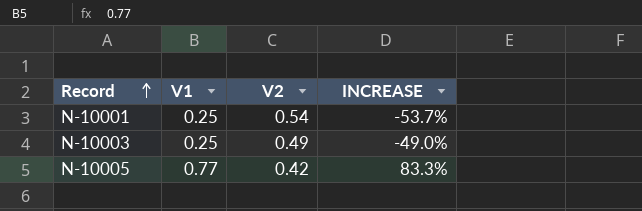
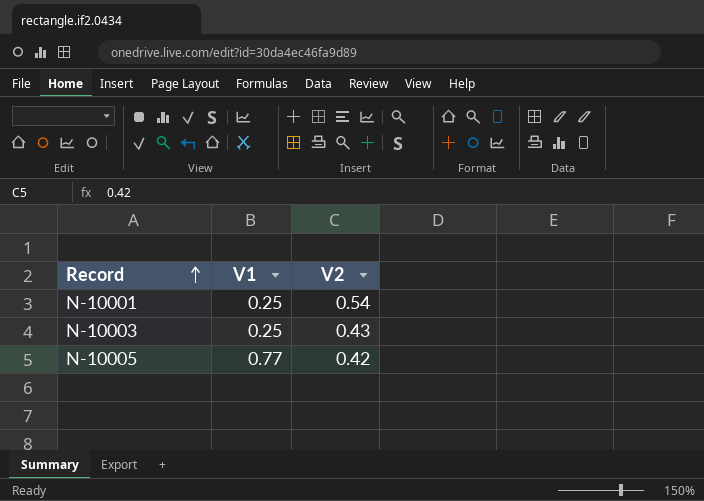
column INCREASE | formula: ([V1] - [V2]) / [V2] -> none
N-10003 | V2: 0.49 -> 0.43

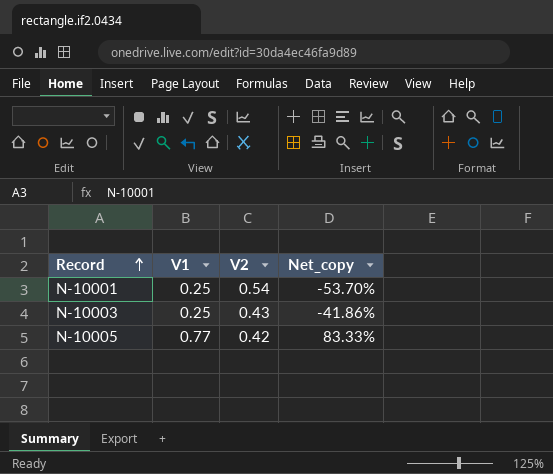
column Net_copy | formula: none -> ([V1] - [V2]) / [V2]

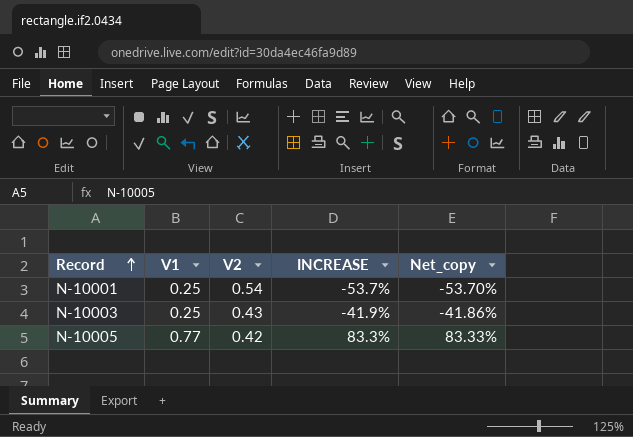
column INCREASE | formula: none -> ([V1] - [V2]) / [V2]

